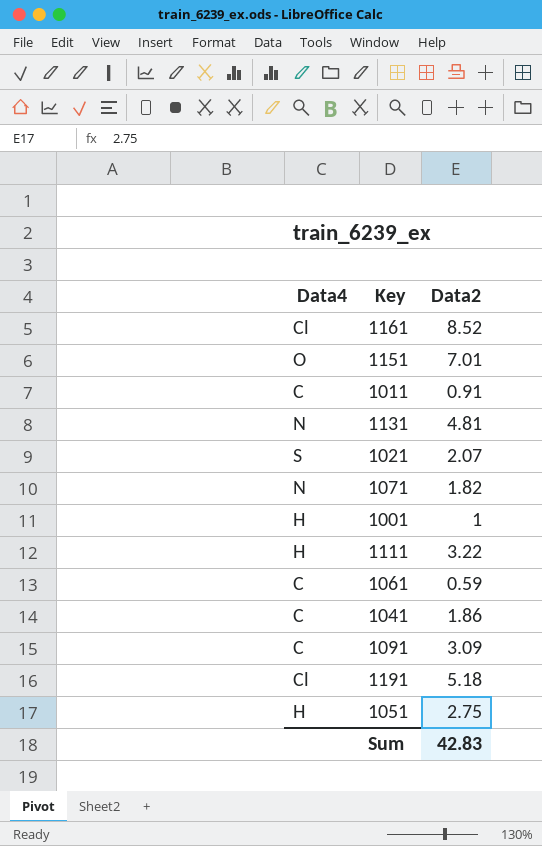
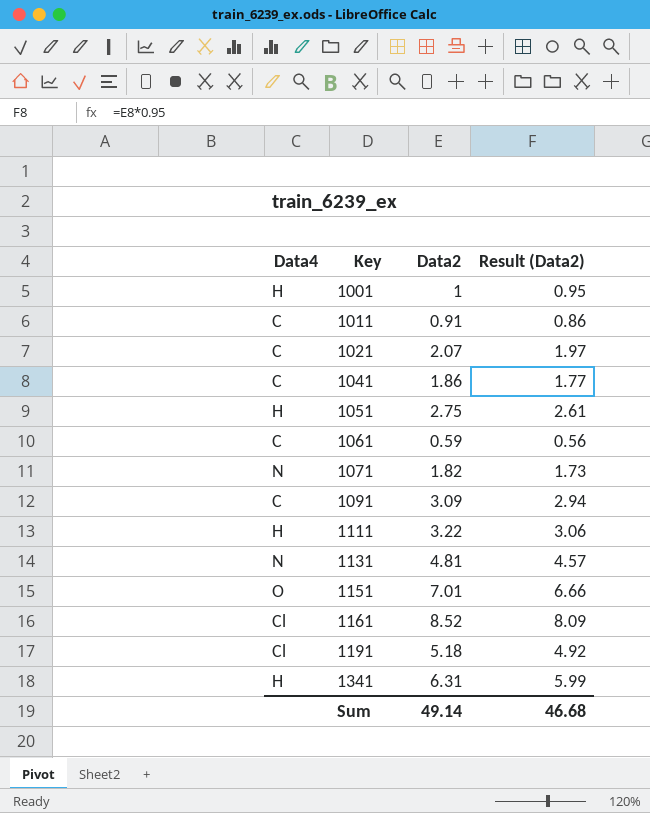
row order: none -> Key ascending
column Result (Data2) | formula: none -> [Data2] * 0.95
1021 | Data4: S -> C
row 1341: none -> H | 6.31 | 5.99
Sum | Data2: 42.83 -> 49.14

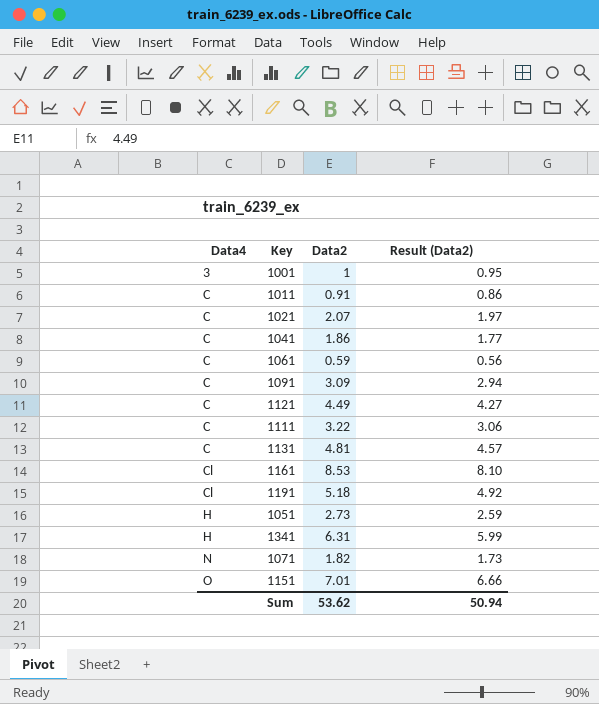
row order: Key ascending -> Data4 ascending
1001 | Data4: H -> 3
row 1121: none -> C | 4.49 | 4.27
1111 | Data4: H -> C
1131 | Data4: N -> C
1161 | Data2: 8.52 -> 8.53
1161 | Result (Data2): 8.09 -> 8.10
1051 | Data2: 2.75 -> 2.73
1051 | Result (Data2): 2.61 -> 2.59
Sum | Data2: 49.14 -> 53.62
Sum | Result (Data2): 46.68 -> 50.94

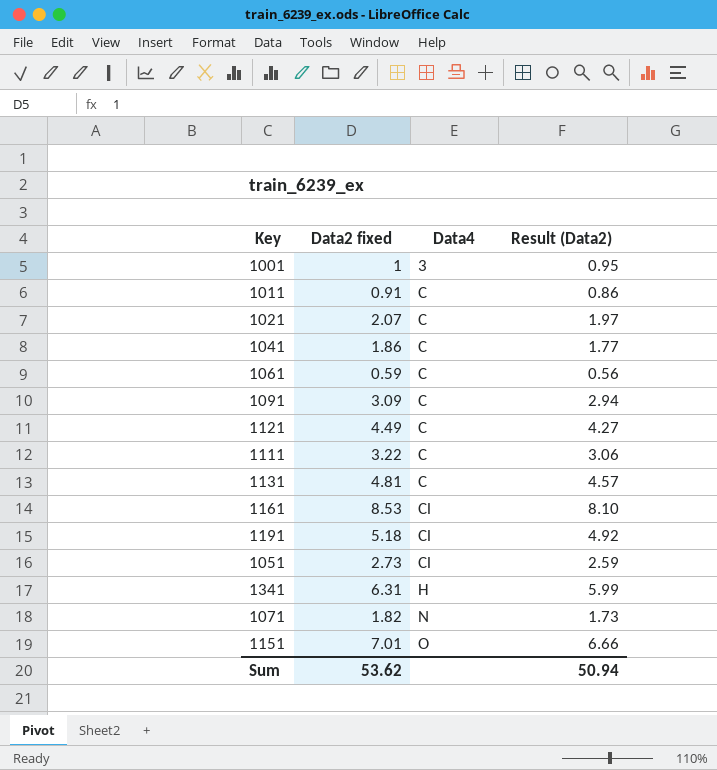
column name: Data2 -> Data2 fixed
column Data4 | position: 1 -> 3
1051 | Data4: H -> Cl

